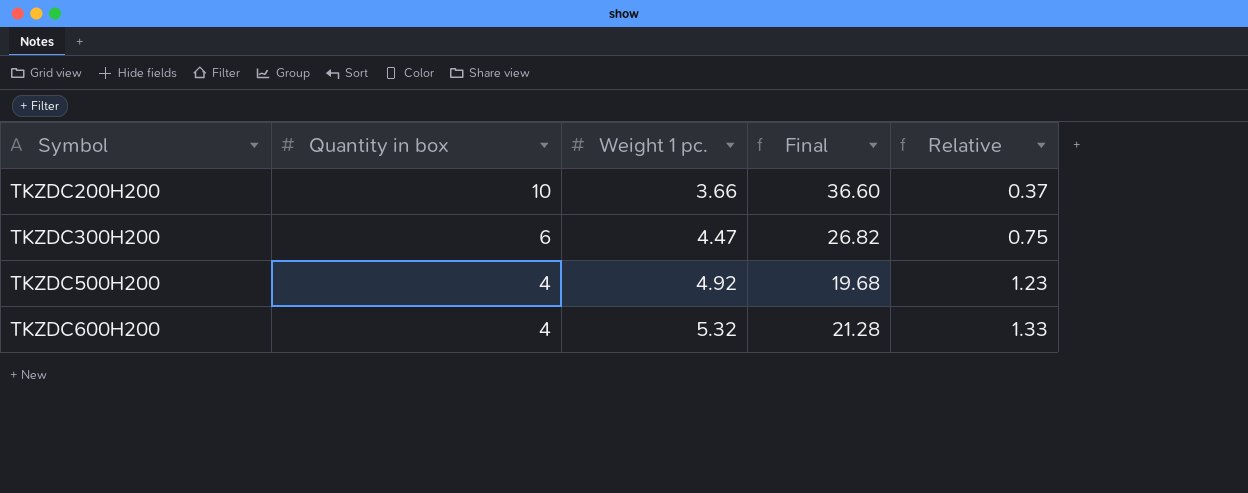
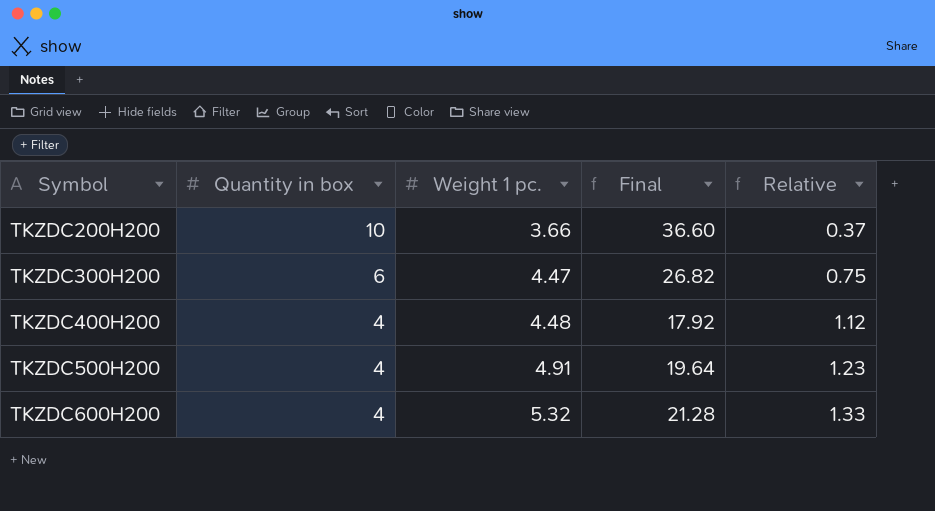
row TKZDC400H200: none -> 4 | 4.48 | 17.92 | 1.12
TKZDC500H200 | Weight 1 pc.: 4.92 -> 4.91
TKZDC500H200 | Final: 19.68 -> 19.64

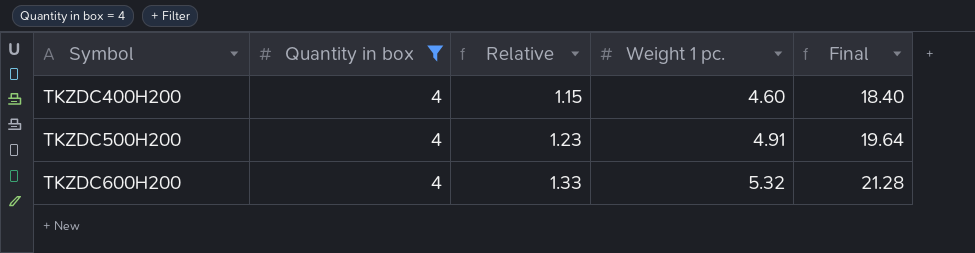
filter: none -> Quantity in box = 4
column Relative | position: 5 -> 3
TKZDC400H200 | Relative: 1.12 -> 1.15
TKZDC400H200 | Weight 1 pc.: 4.48 -> 4.60
TKZDC400H200 | Final: 17.92 -> 18.40

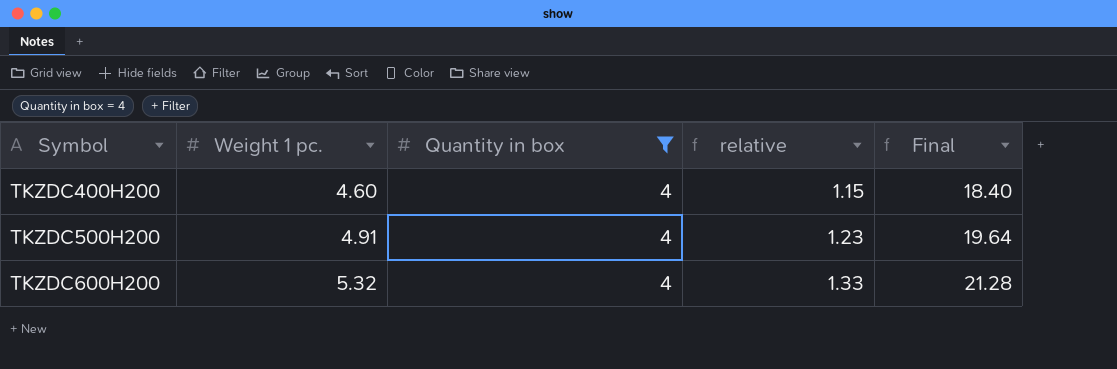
column Weight 1 pc. | position: 4 -> 2
column name: Relative -> relative

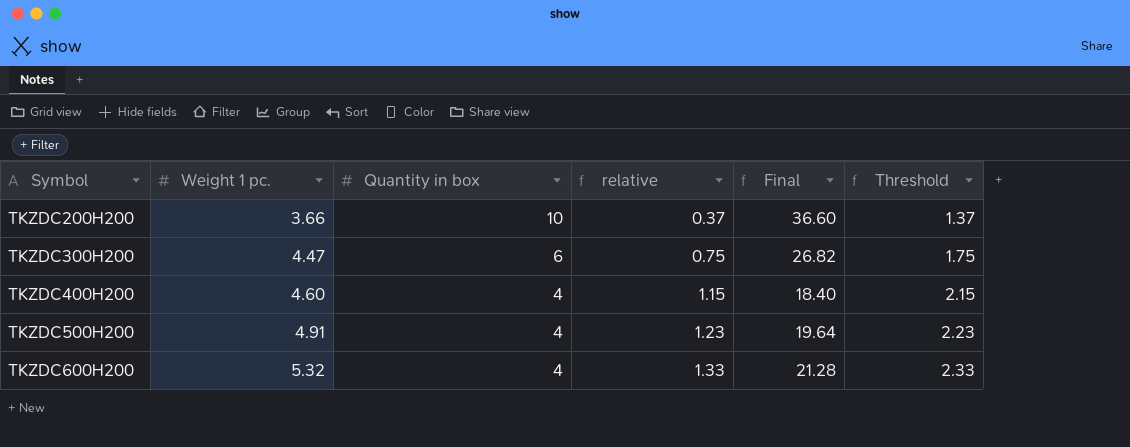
filter: Quantity in box = 4 -> none
column Threshold | formula: none -> [relative] + 1

